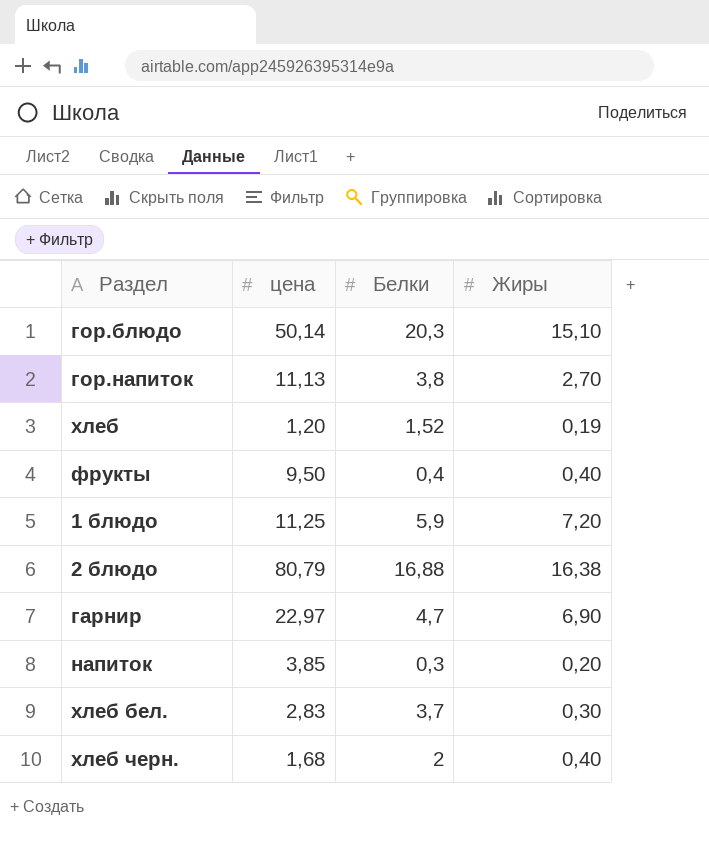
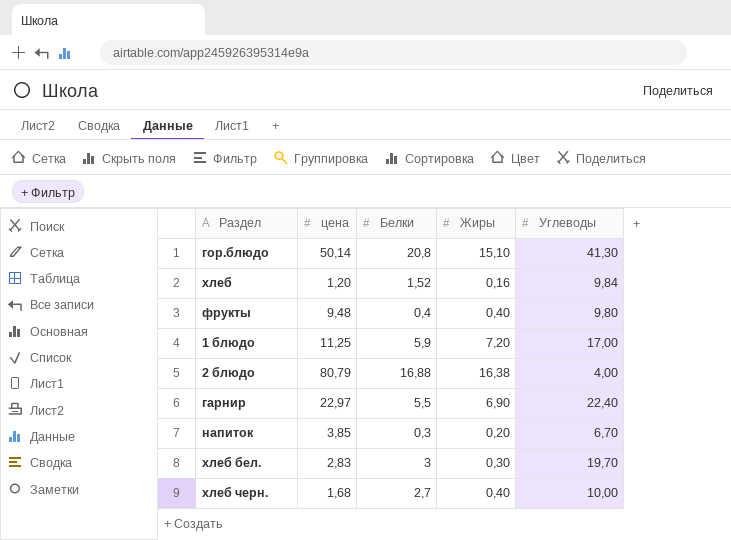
column Углеводы | position: none -> 5
row гор.напиток: 11,13 | 3,8 | 2,70 -> none
гор.блюдо | Белки: 20,3 -> 20,8
хлеб | Жиры: 0,19 -> 0,16
фрукты | цена: 9,50 -> 9,48
гарнир | Белки: 4,7 -> 5,5
хлеб бел. | Белки: 3,7 -> 3
хлеб черн. | Белки: 2 -> 2,7

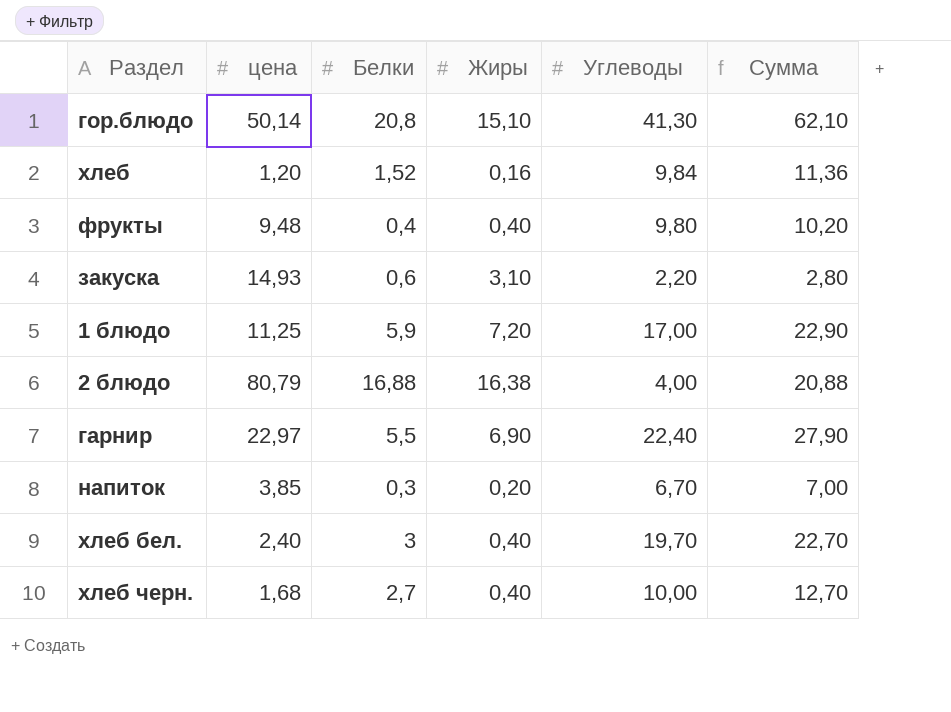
column Сумма | formula: none -> [Белки] + [Углеводы]
row закуска: none -> 14,93 | 0,6 | 3,10 | 2,20 | 2,80
хлеб бел. | цена: 2,83 -> 2,40
хлеб бел. | Жиры: 0,30 -> 0,40

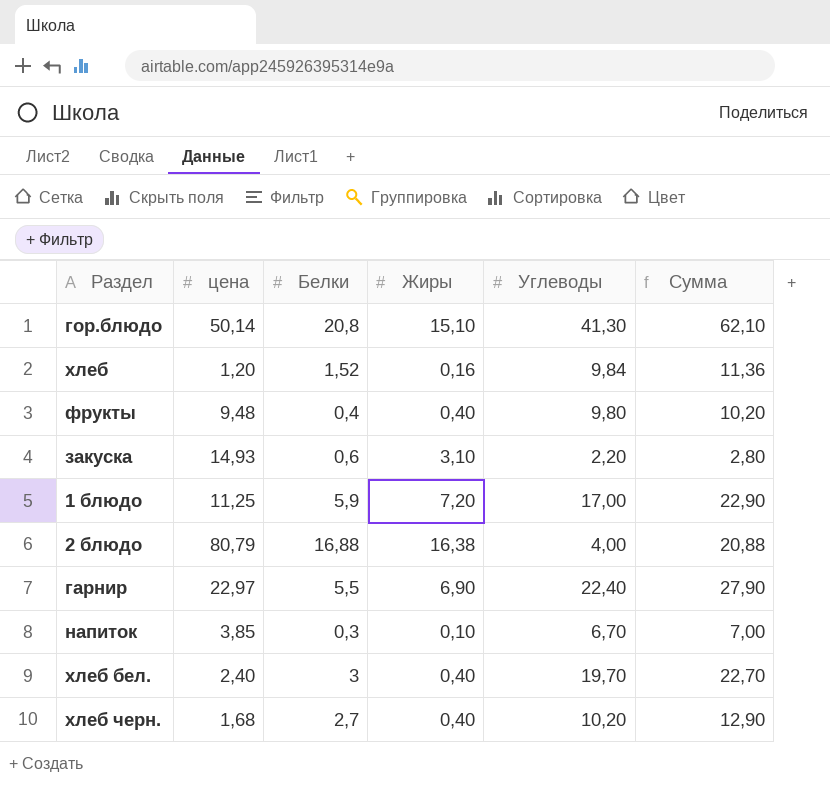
напиток | Жиры: 0,20 -> 0,10
хлеб черн. | Углеводы: 10,00 -> 10,20
хлеб черн. | Сумма: 12,70 -> 12,90

